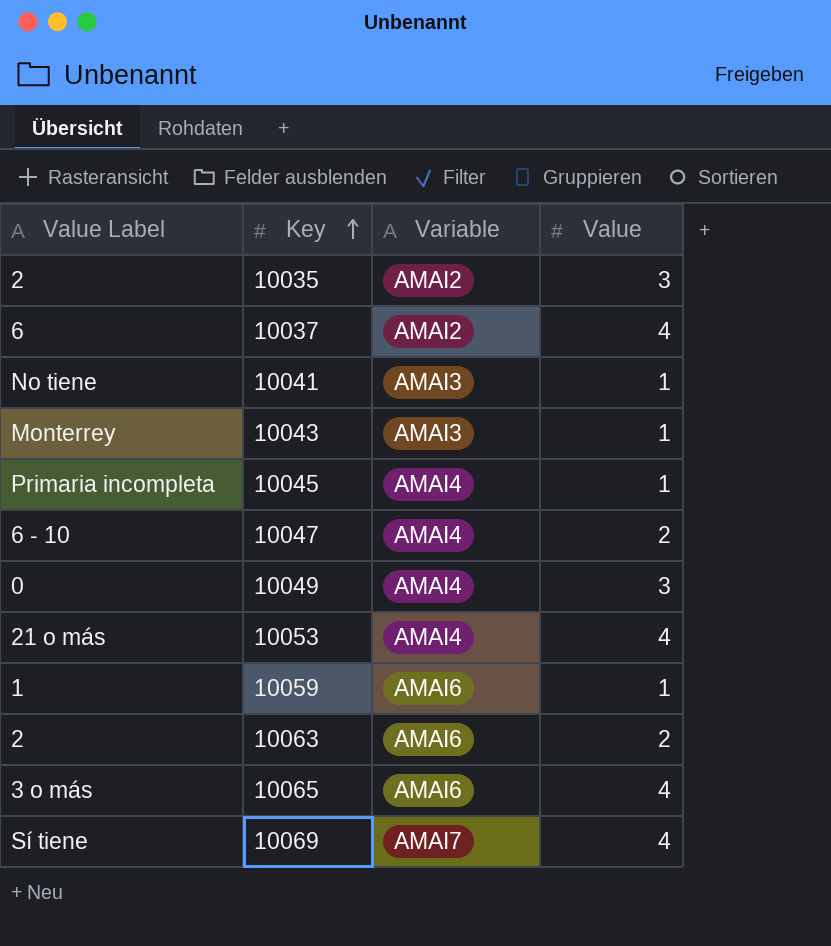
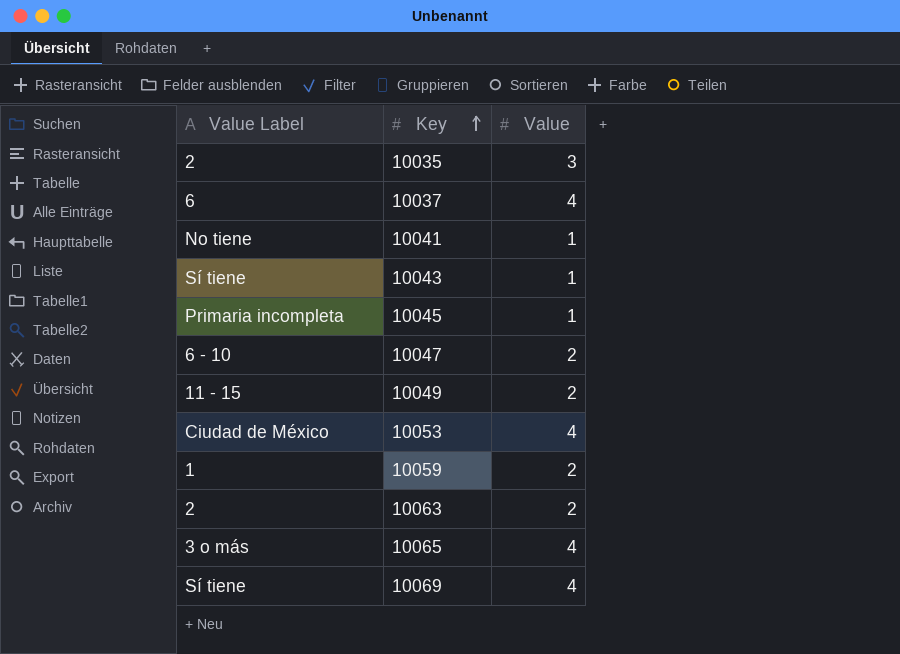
column Variable | position: 3 -> none
10043 | Value Label: Monterrey -> Sí tiene
10049 | Value Label: 0 -> 11 - 15
10049 | Value: 3 -> 2
10053 | Value Label: 21 o más -> Ciudad de México
10059 | Value: 1 -> 2

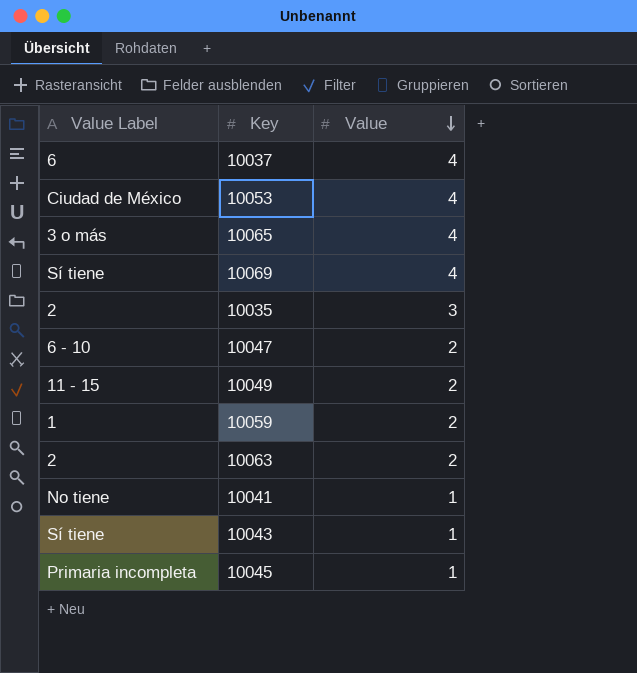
row order: Key ascending -> Value descending

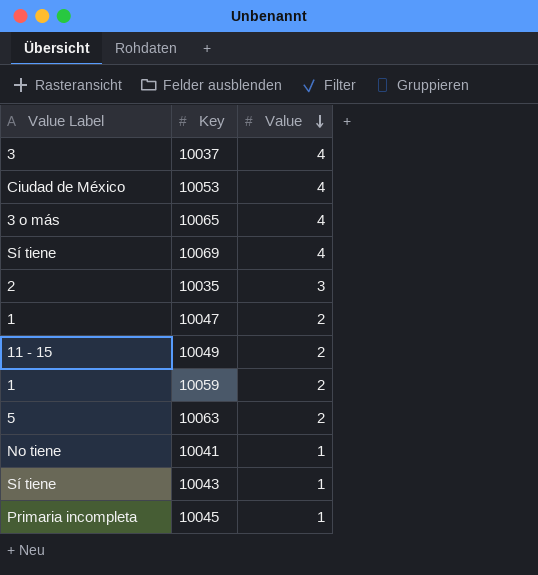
10037 | Value Label: 6 -> 3
10047 | Value Label: 6 - 10 -> 1
10063 | Value Label: 2 -> 5

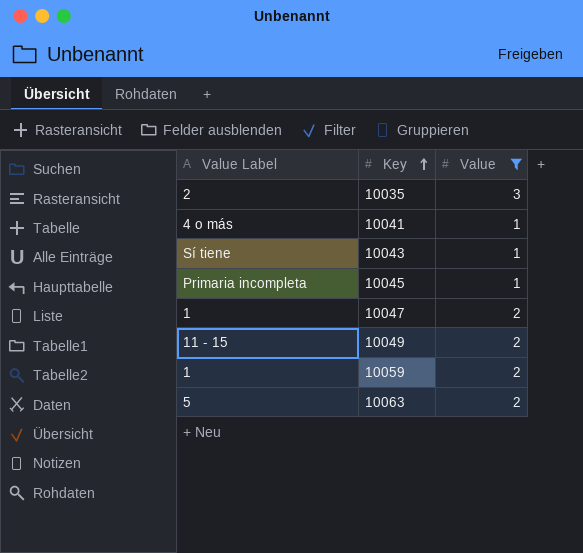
filter: none -> Value != 4
row order: Value descending -> Key ascending
10041 | Value Label: No tiene -> 4 o más

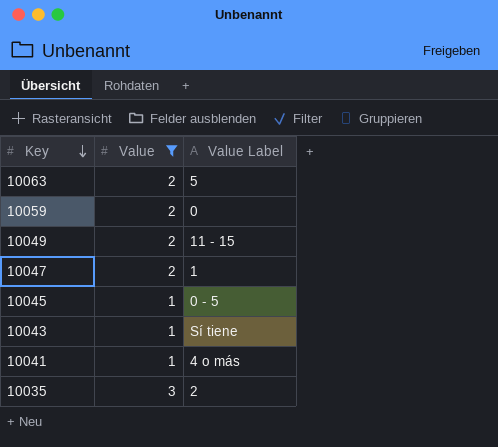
row order: Key ascending -> Key descending
column Value Label | position: 1 -> 3
10059 | Value Label: 1 -> 0
10045 | Value Label: Primaria incompleta -> 0 - 5

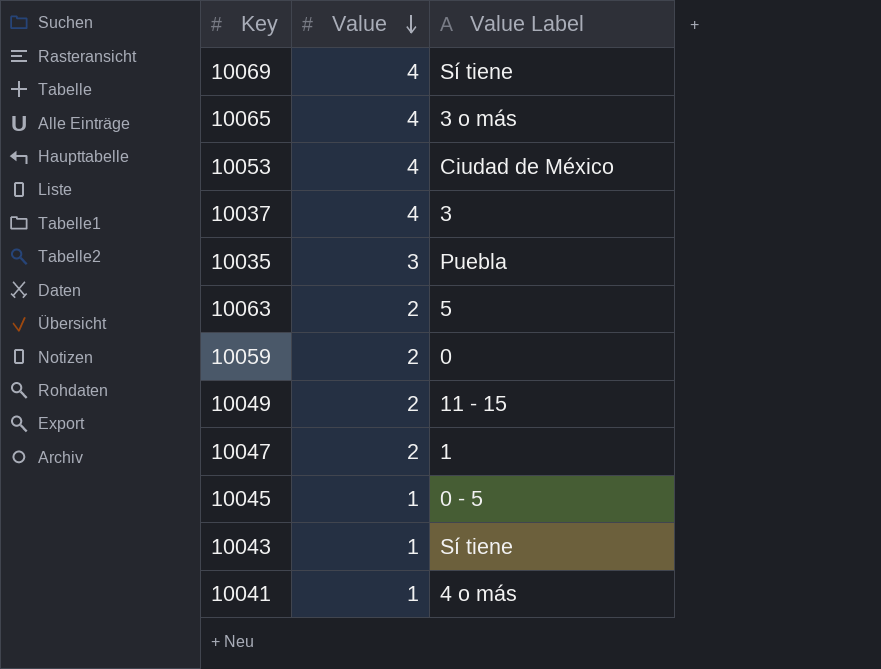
filter: Value != 4 -> none
row order: Key descending -> Value descending
10035 | Value Label: 2 -> Puebla

